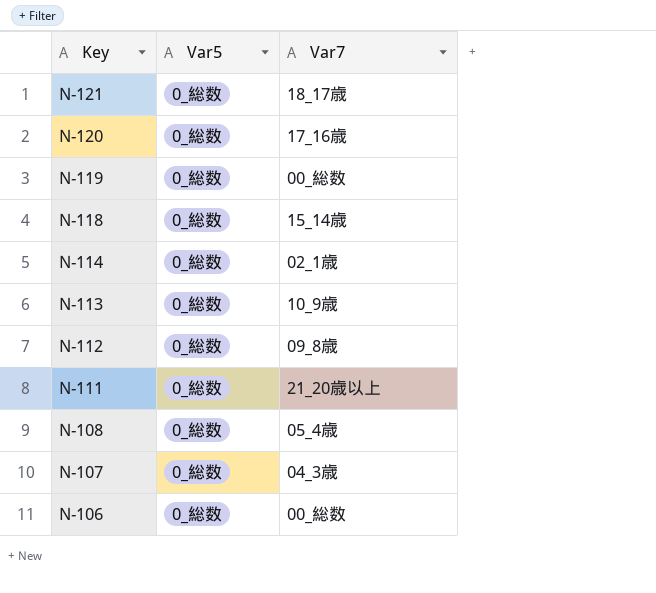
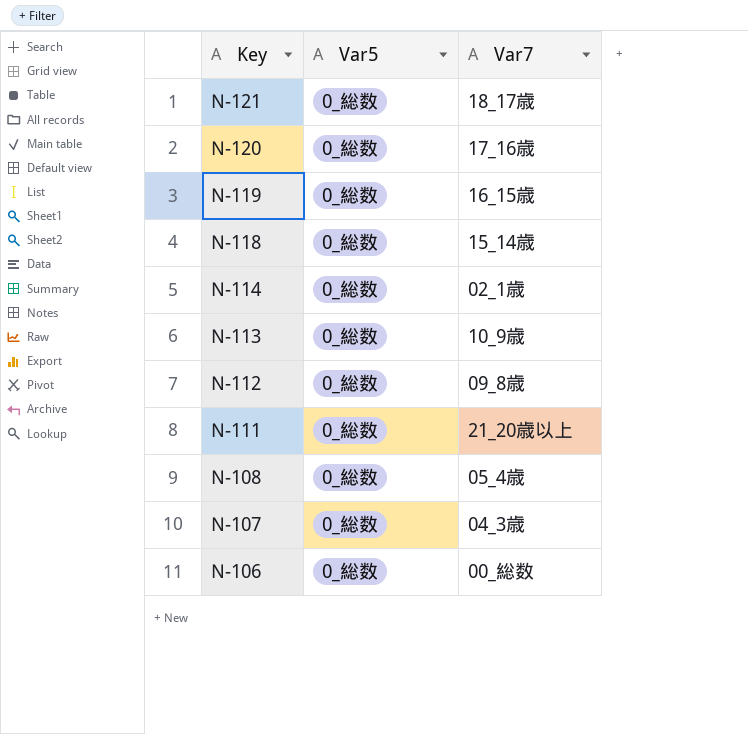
N-119 | Var7: 00_総数 -> 16_15歳

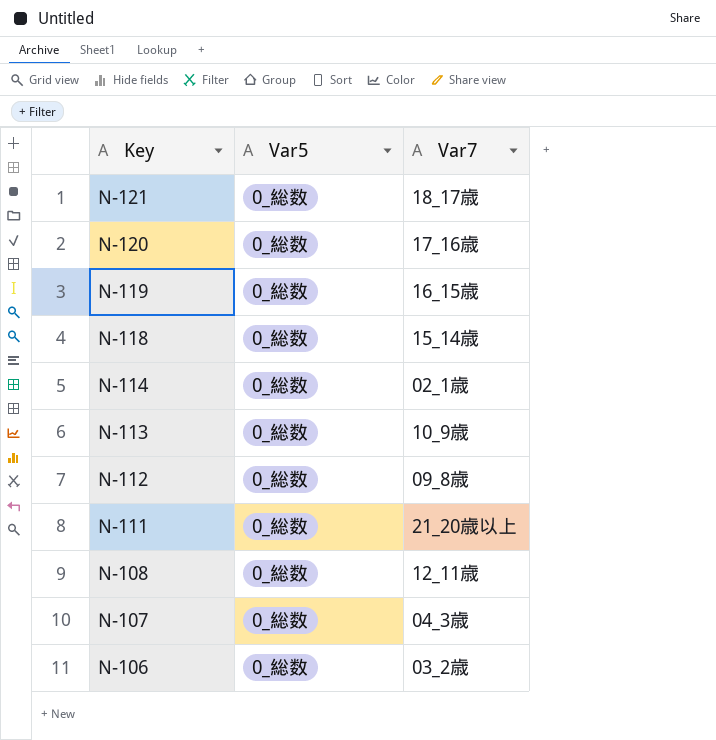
N-108 | Var7: 05_4歳 -> 12_11歳
N-106 | Var7: 00_総数 -> 03_2歳

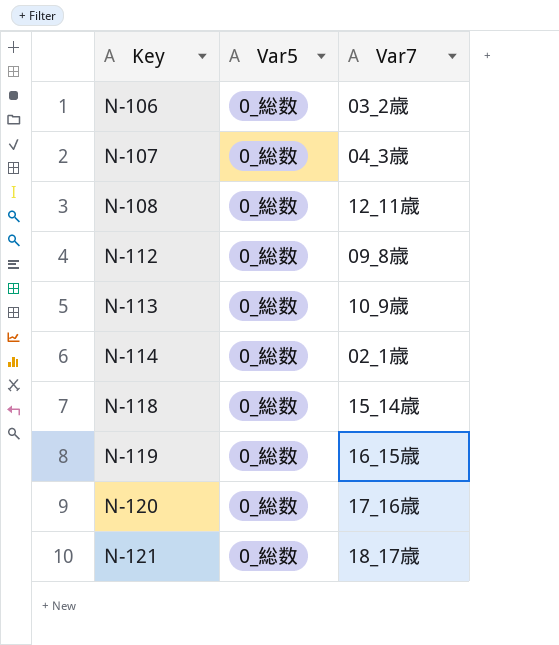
row order: Key descending -> Key ascending
row N-111: 0_総数 | 21_20歳以上 -> none

